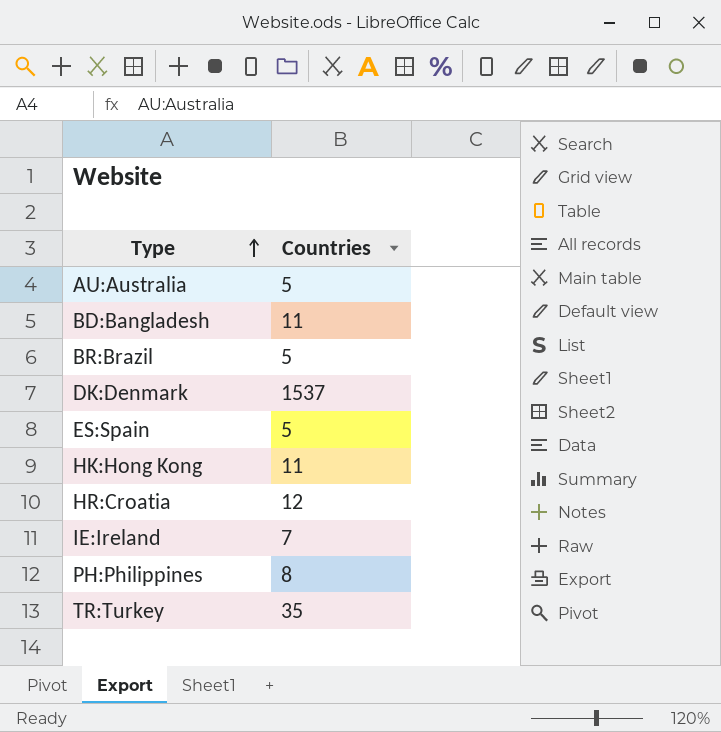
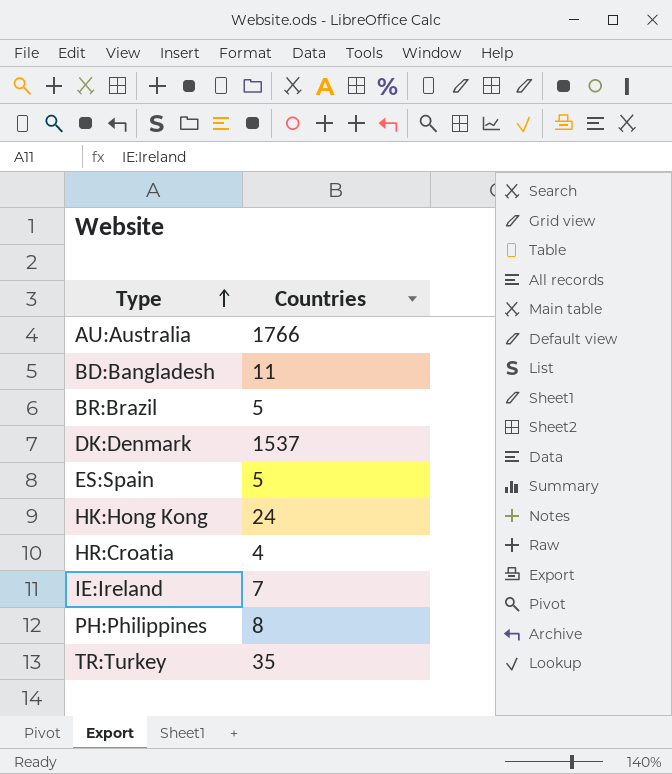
AU:Australia | Countries: 5 -> 1766
HK:Hong Kong | Countries: 11 -> 24
HR:Croatia | Countries: 12 -> 4

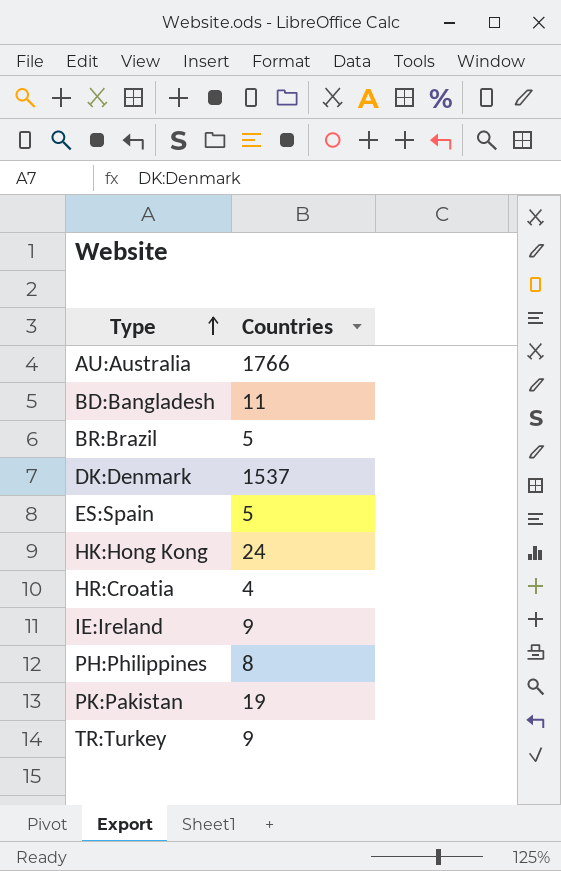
IE:Ireland | Countries: 7 -> 9
row PK:Pakistan: none -> 19
TR:Turkey | Countries: 35 -> 9

